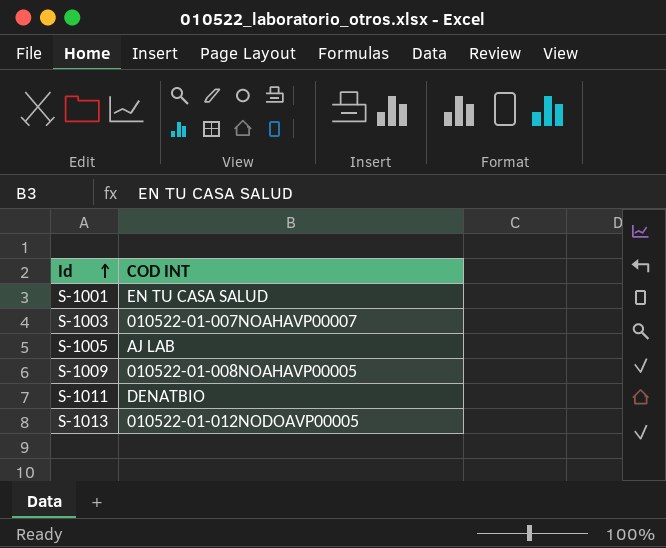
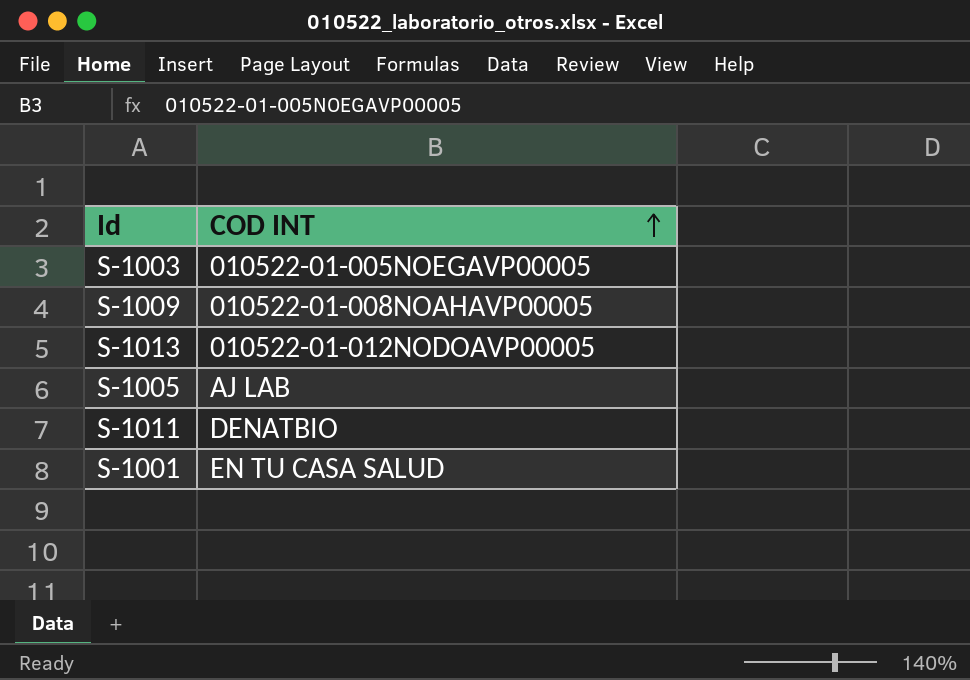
row order: Id ascending -> COD INT ascending
S-1003 | COD INT: 010522-01-007NOAHAVP00007 -> 010522-01-005NOEGAVP00005

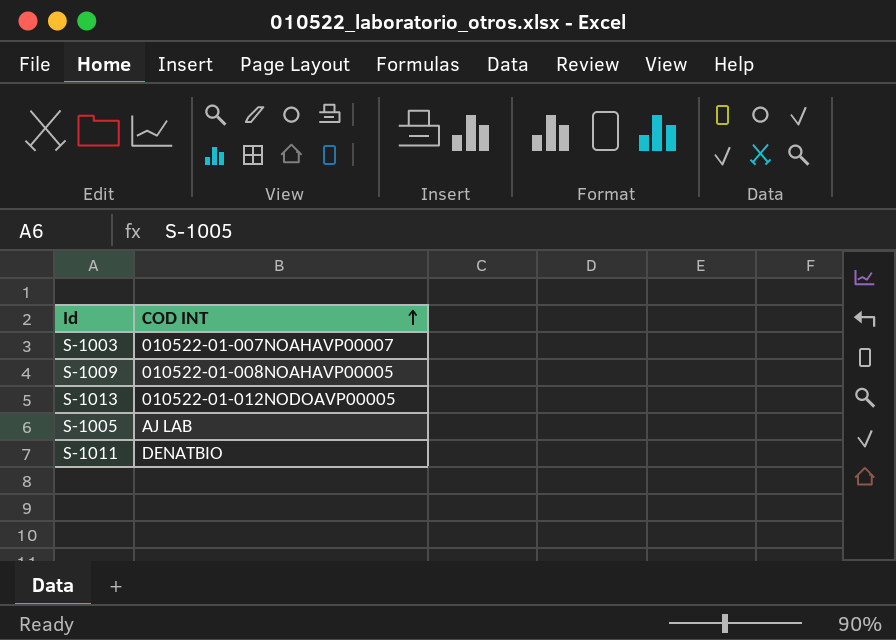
row S-1001: EN TU CASA SALUD -> none
S-1003 | COD INT: 010522-01-005NOEGAVP00005 -> 010522-01-007NOAHAVP00007

